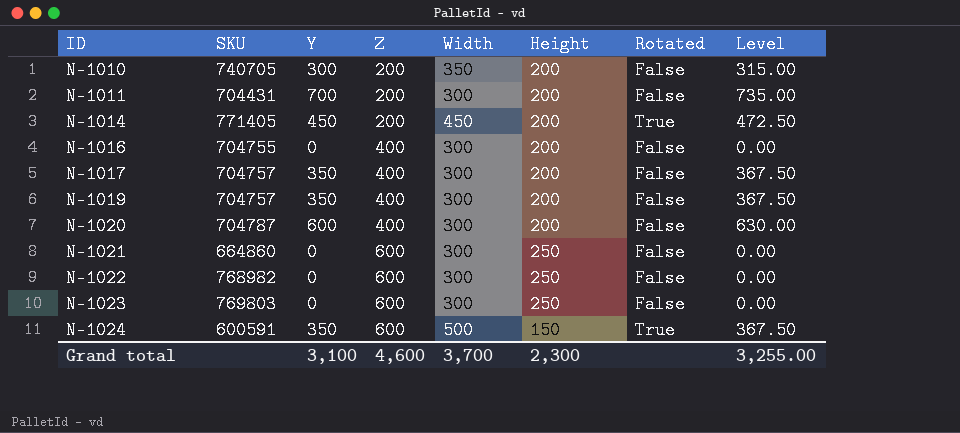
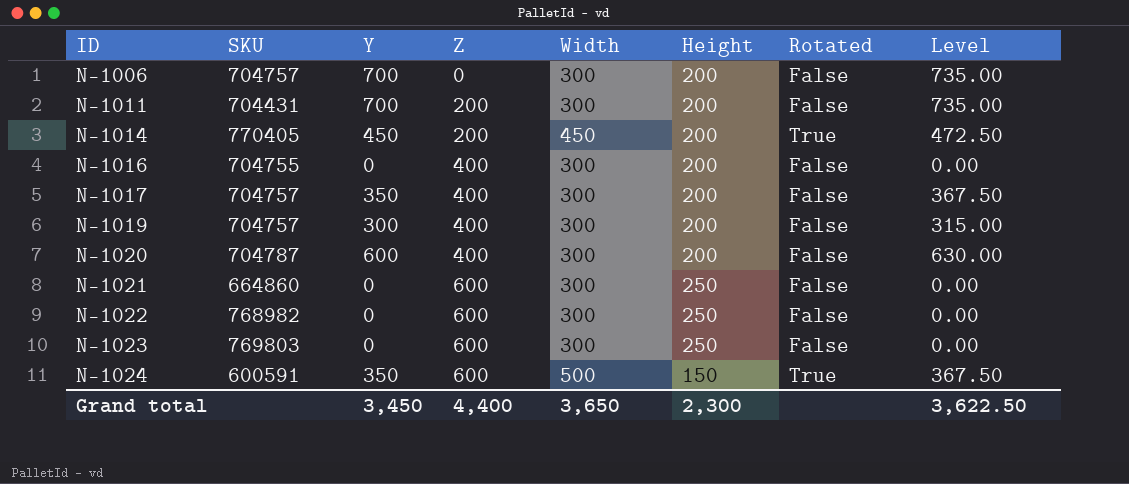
row N-1010: 740705 | 300 | 200 | 350 | 200 | False | 315.00 -> none
row N-1006: none -> 704757 | 700 | 0 | 300 | 200 | False | 735.00
N-1014 | SKU: 771405 -> 770405
N-1019 | Y: 350 -> 300
N-1019 | Level: 367.50 -> 315.00
Grand total | Y: 3,100 -> 3,450
Grand total | Z: 4,600 -> 4,400
Grand total | Width: 3,700 -> 3,650
Grand total | Level: 3,255.00 -> 3,622.50

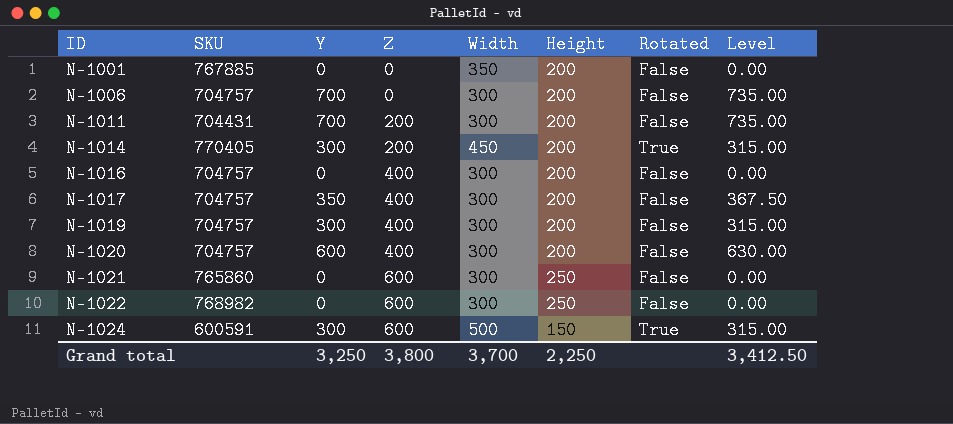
row N-1023: 769803 | 0 | 600 | 300 | 250 | False | 0.00 -> none
row N-1001: none -> 767885 | 0 | 0 | 350 | 200 | False | 0.00
N-1014 | Y: 450 -> 300
N-1014 | Level: 472.50 -> 315.00
N-1016 | SKU: 704755 -> 704757
N-1020 | SKU: 704787 -> 704757
N-1021 | SKU: 664860 -> 765860
N-1024 | Y: 350 -> 300
N-1024 | Level: 367.50 -> 315.00
Grand total | Y: 3,450 -> 3,250
Grand total | Z: 4,400 -> 3,800
Grand total | Width: 3,650 -> 3,700
Grand total | Height: 2,300 -> 2,250
Grand total | Level: 3,622.50 -> 3,412.50

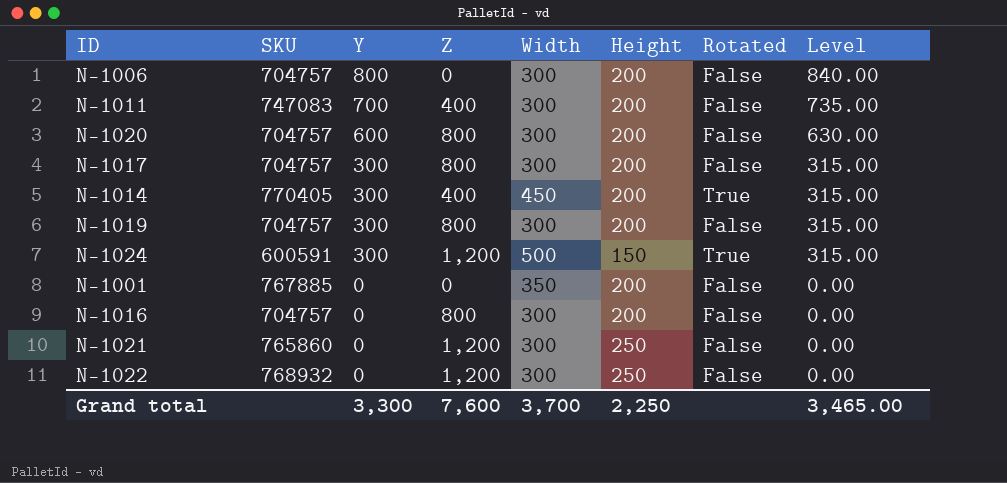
row order: ID ascending -> Y descending
N-1006 | Y: 700 -> 800
N-1006 | Level: 735.00 -> 840.00
N-1011 | SKU: 704431 -> 747083
N-1011 | Z: 200 -> 400
N-1020 | Z: 400 -> 800
N-1017 | Y: 350 -> 300
N-1017 | Z: 400 -> 800
N-1017 | Level: 367.50 -> 315.00
N-1014 | Z: 200 -> 400
N-1019 | Z: 400 -> 800
N-1024 | Z: 600 -> 1,200
N-1016 | Z: 400 -> 800
N-1021 | Z: 600 -> 1,200
N-1022 | SKU: 768982 -> 768932
N-1022 | Z: 600 -> 1,200
Grand total | Y: 3,250 -> 3,300
Grand total | Z: 3,800 -> 7,600
Grand total | Level: 3,412.50 -> 3,465.00

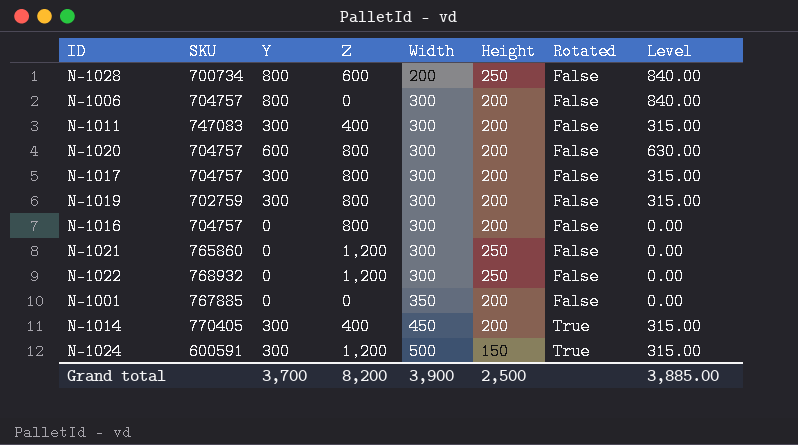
row order: Y descending -> Width ascending
row N-1028: none -> 700734 | 800 | 600 | 200 | 250 | False | 840.00
N-1011 | Y: 700 -> 300
N-1011 | Level: 735.00 -> 315.00
N-1019 | SKU: 704757 -> 702759
Grand total | Y: 3,300 -> 3,700
Grand total | Z: 7,600 -> 8,200
Grand total | Width: 3,700 -> 3,900
Grand total | Height: 2,250 -> 2,500
Grand total | Level: 3,465.00 -> 3,885.00

